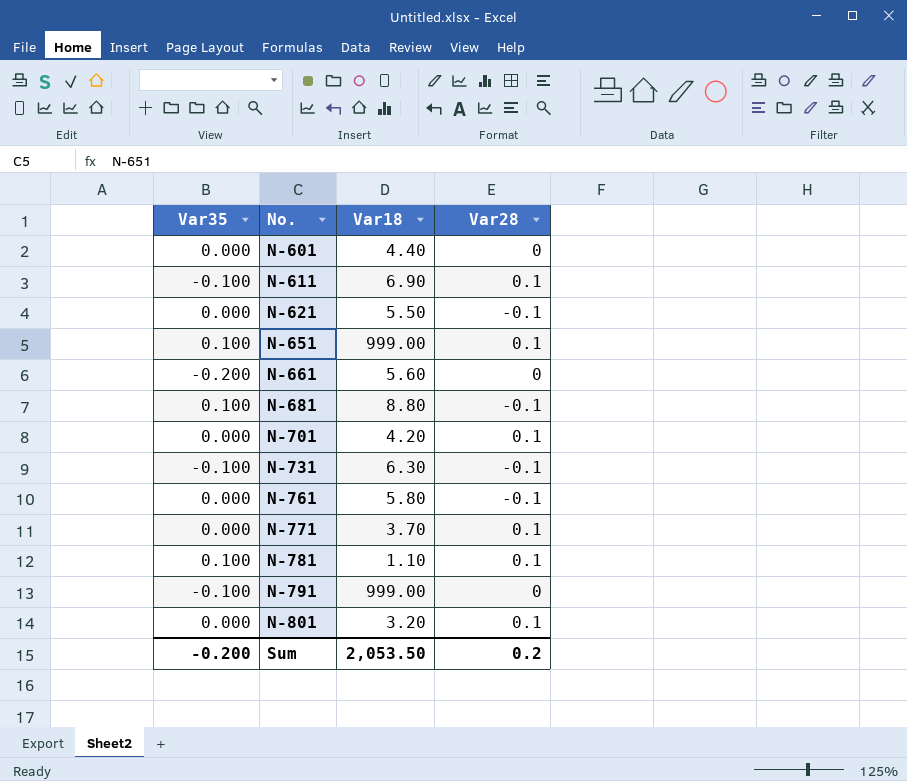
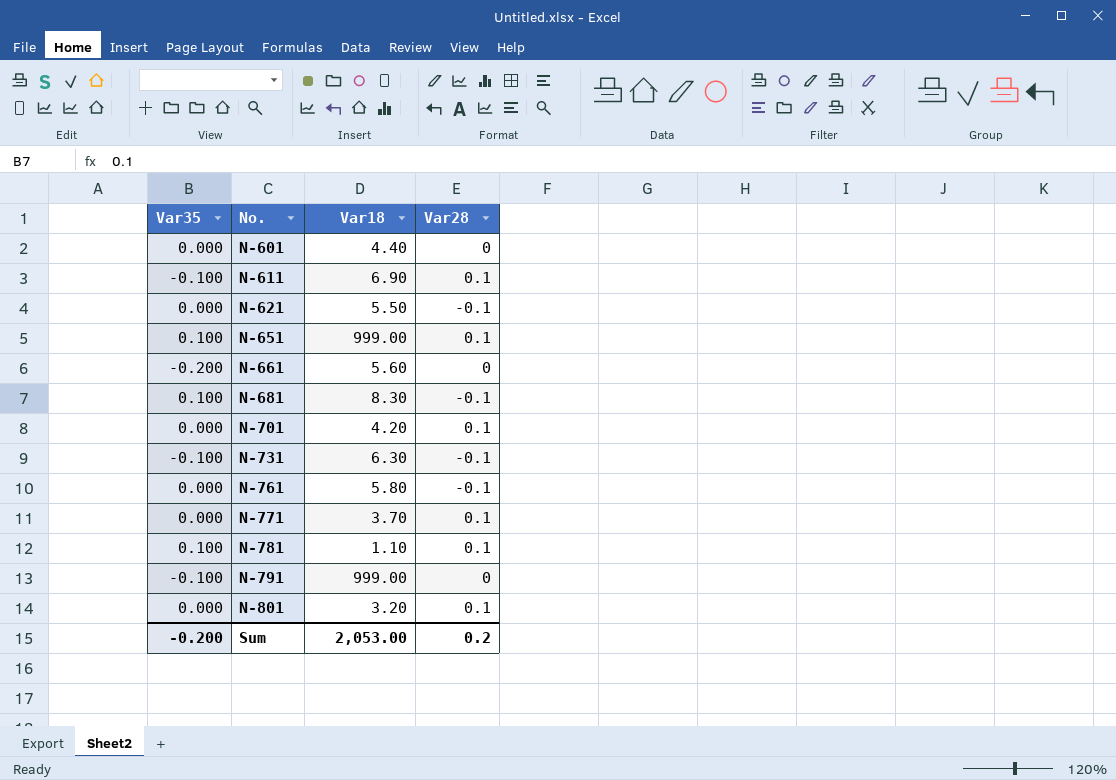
N-681 | Var18: 8.80 -> 8.30
Sum | Var18: 2,053.50 -> 2,053.00

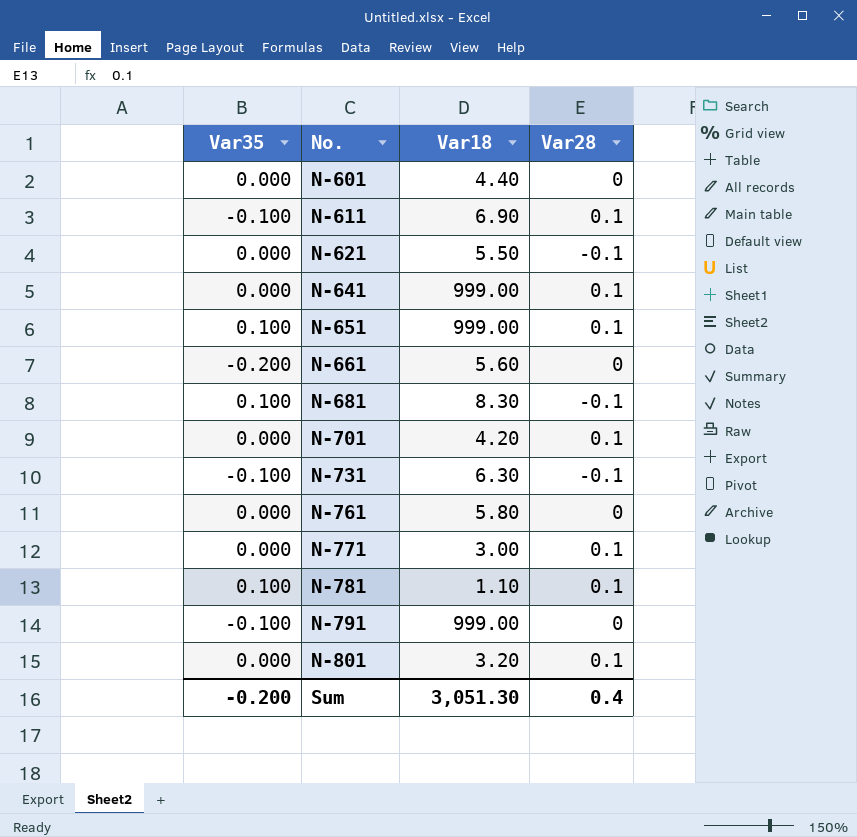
row N-641: none -> 0.000 | 999.00 | 0.1
N-761 | Var28: -0.1 -> 0
N-771 | Var18: 3.70 -> 3.00
Sum | Var18: 2,053.00 -> 3,051.30
Sum | Var28: 0.2 -> 0.4

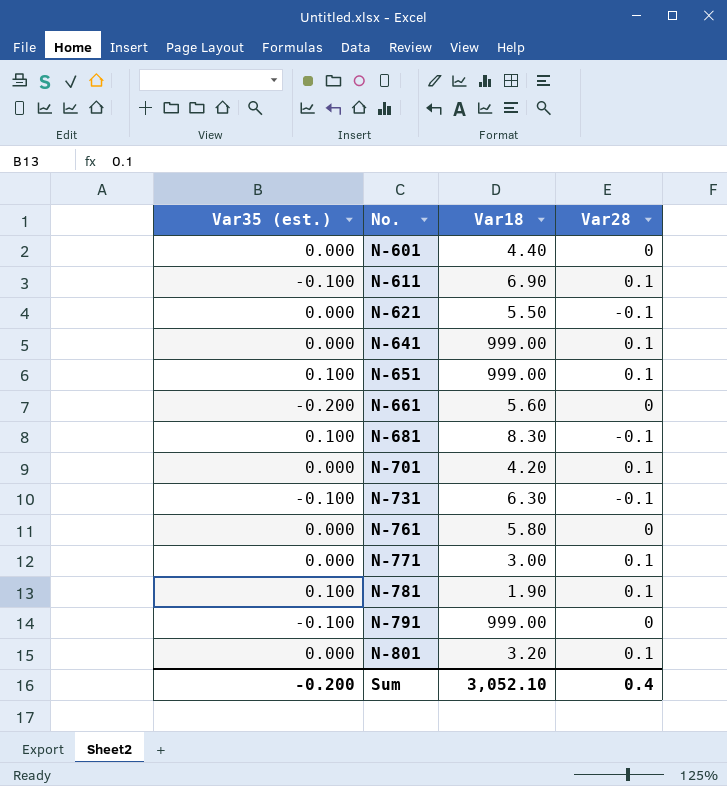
column name: Var35 -> Var35 (est.)
N-781 | Var18: 1.10 -> 1.90
Sum | Var18: 3,051.30 -> 3,052.10

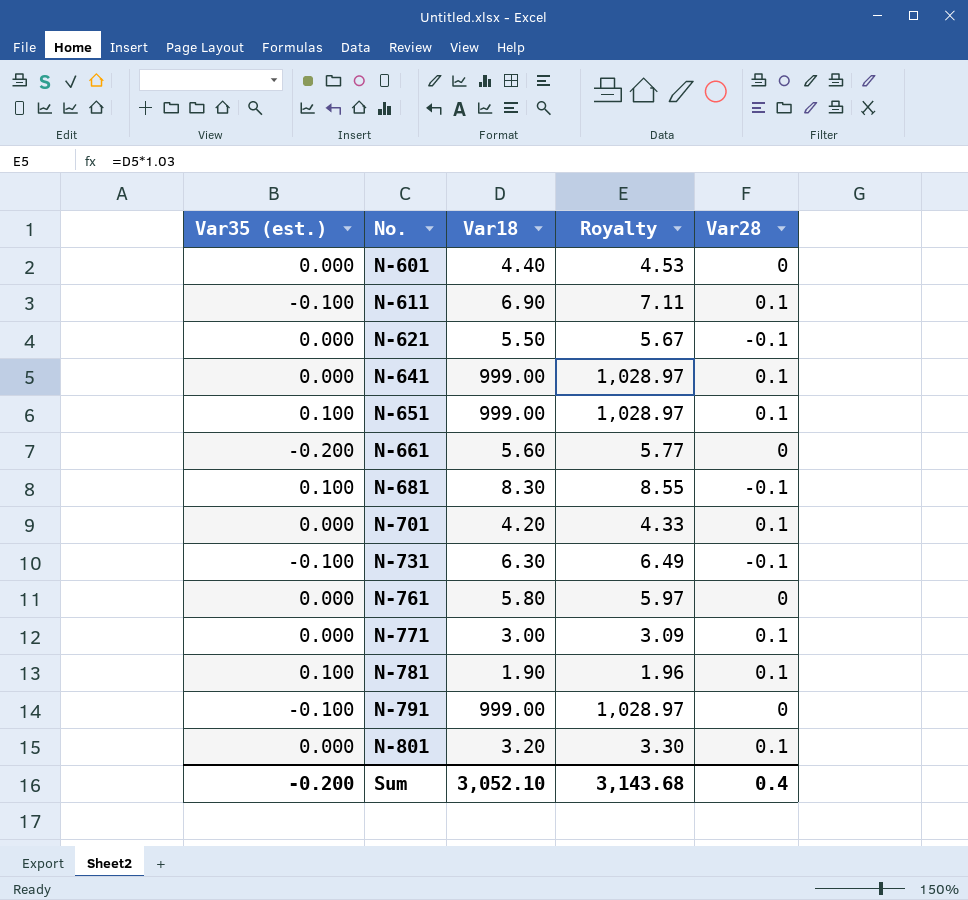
column Royalty | formula: none -> [Var18] * 1.03

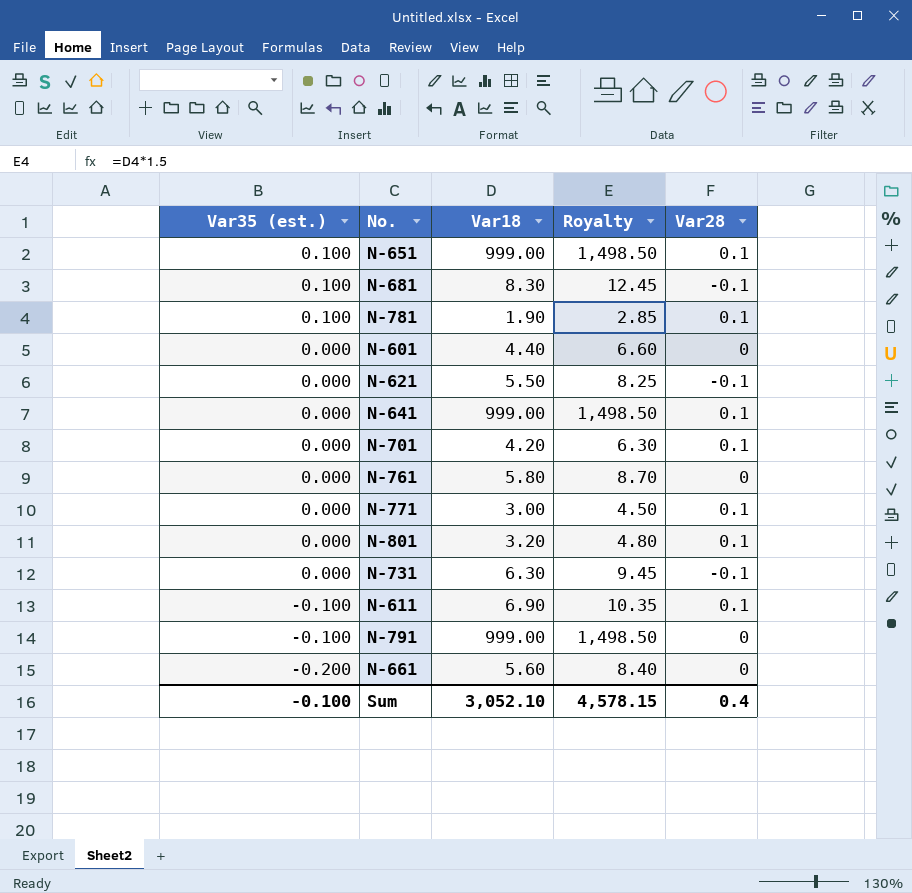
row order: No. ascending -> Var35 (est.) descending
column Royalty | formula: [Var18] * 1.03 -> [Var18] * 1.5
N-731 | Var35 (est.): -0.100 -> 0.000
Sum | Var35 (est.): -0.200 -> -0.100
Sum | Royalty: 3,143.68 -> 4,578.15

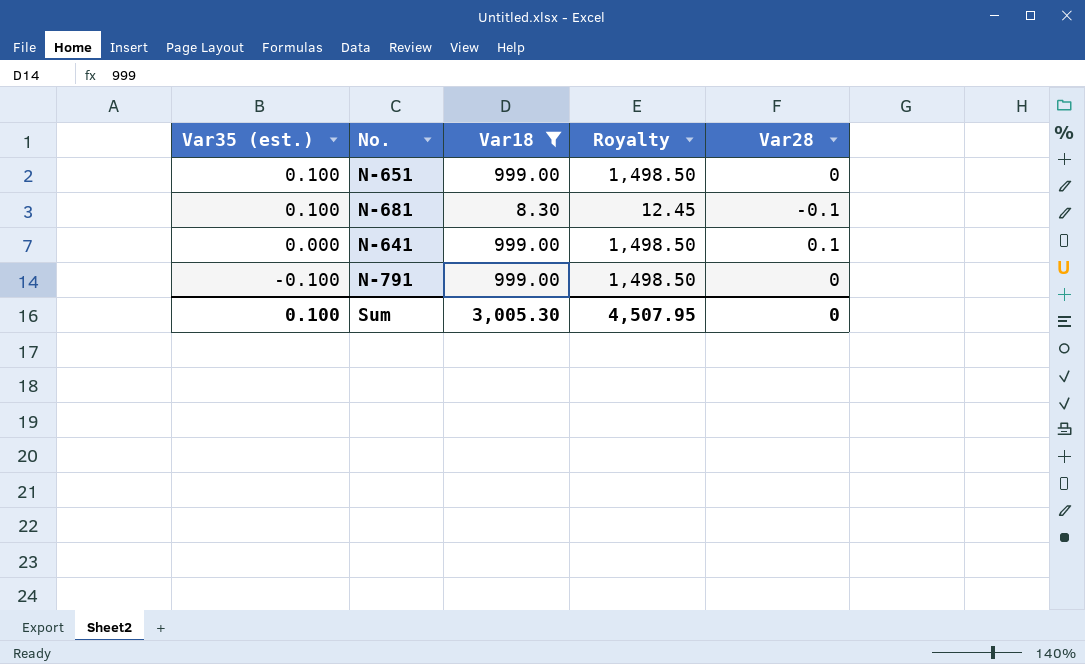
filter: none -> Var18 >= 8.30
N-651 | Var28: 0.1 -> 0
Sum | Var35 (est.): -0.100 -> 0.100
Sum | Var18: 3,052.10 -> 3,005.30
Sum | Royalty: 4,578.15 -> 4,507.95
Sum | Var28: 0.4 -> 0

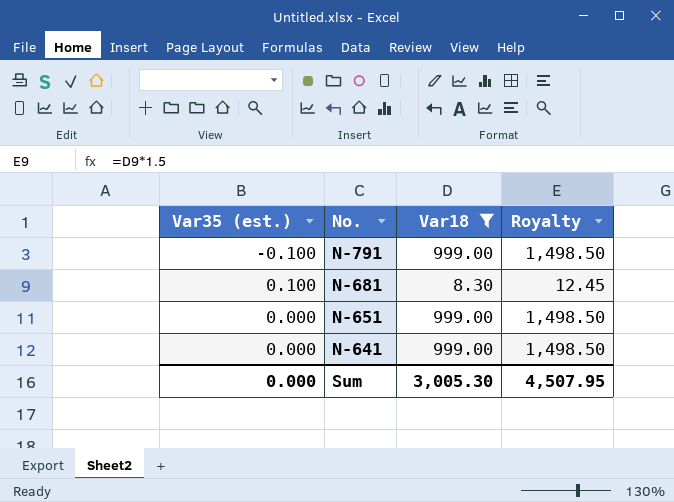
row order: Var35 (est.) descending -> No. descending
column Var28 | position: 5 -> none
N-651 | Var35 (est.): 0.100 -> 0.000
Sum | Var35 (est.): 0.100 -> 0.000

